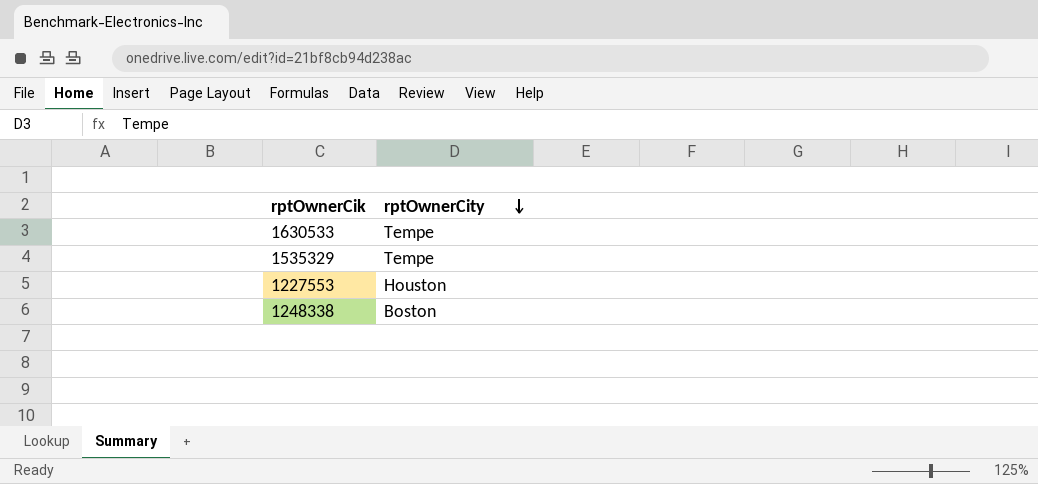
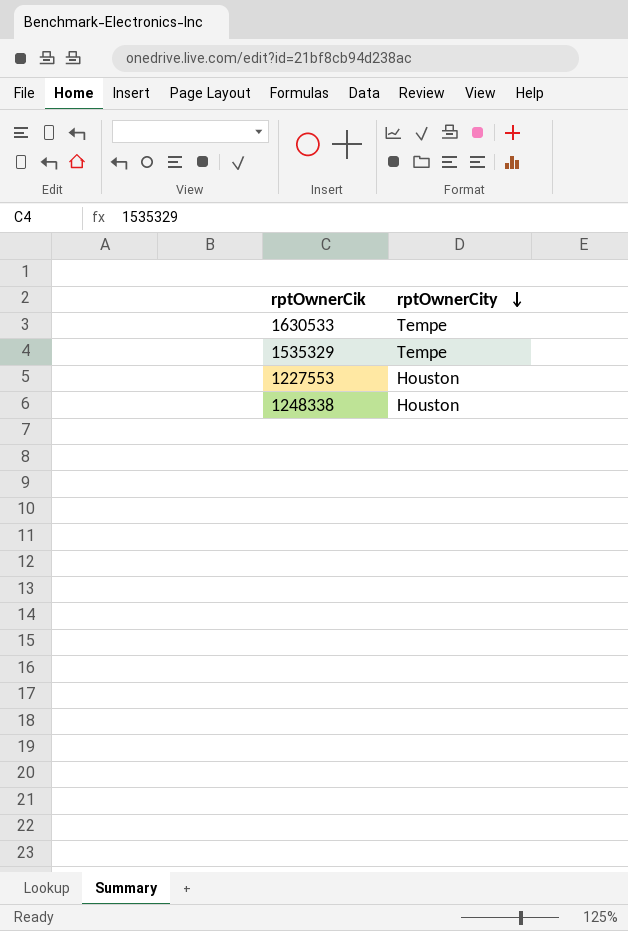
1248338 | rptOwnerCity: Boston -> Houston

